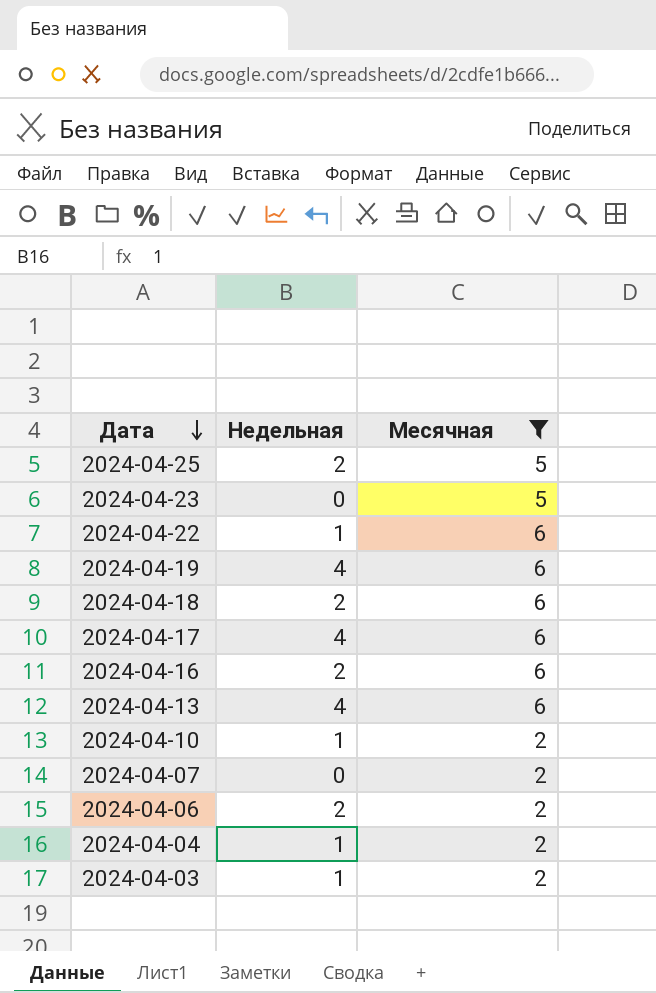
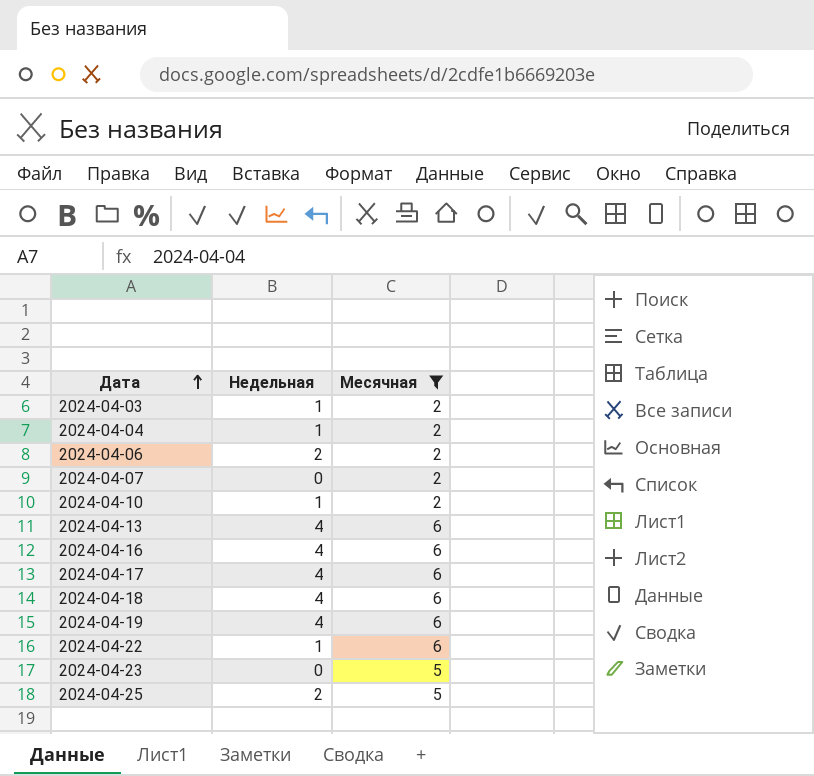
row order: Дата descending -> Дата ascending
2024-04-16 | Недельная: 2 -> 4
2024-04-18 | Недельная: 2 -> 4

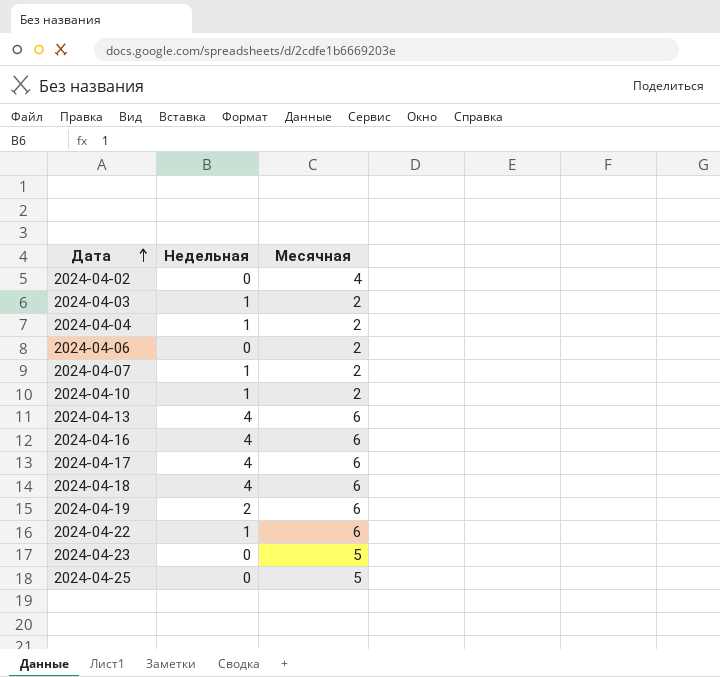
filter: Месячная != 4 -> none
2024-04-06 | Недельная: 2 -> 0
2024-04-07 | Недельная: 0 -> 1
2024-04-19 | Недельная: 4 -> 2
2024-04-25 | Недельная: 2 -> 0

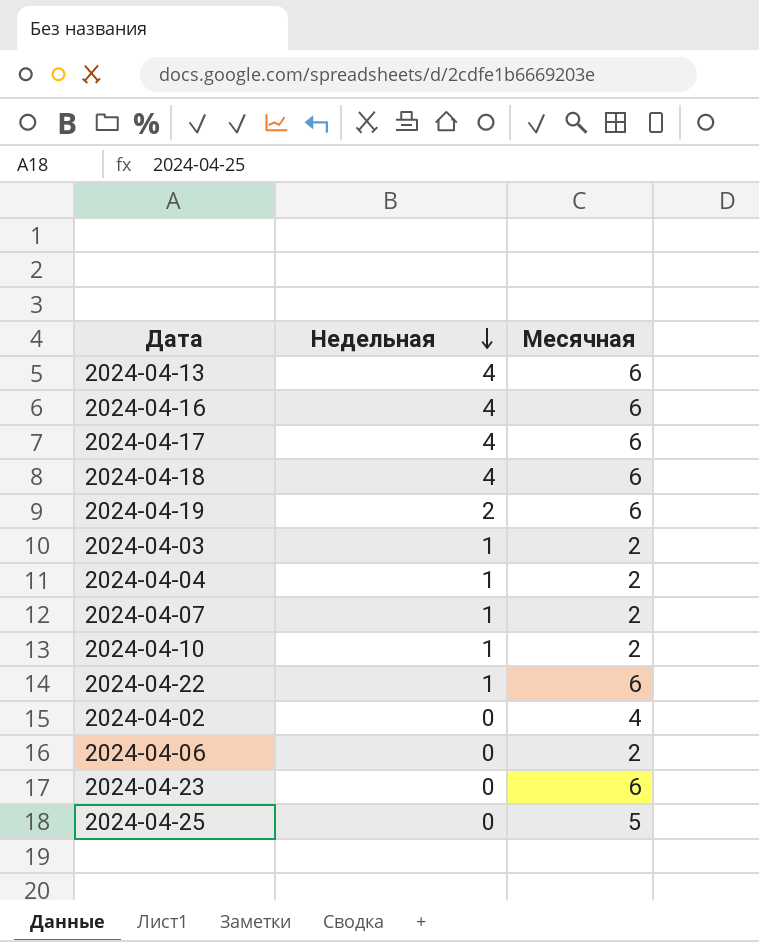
row order: Дата ascending -> Недельная descending
2024-04-23 | Месячная: 5 -> 6

